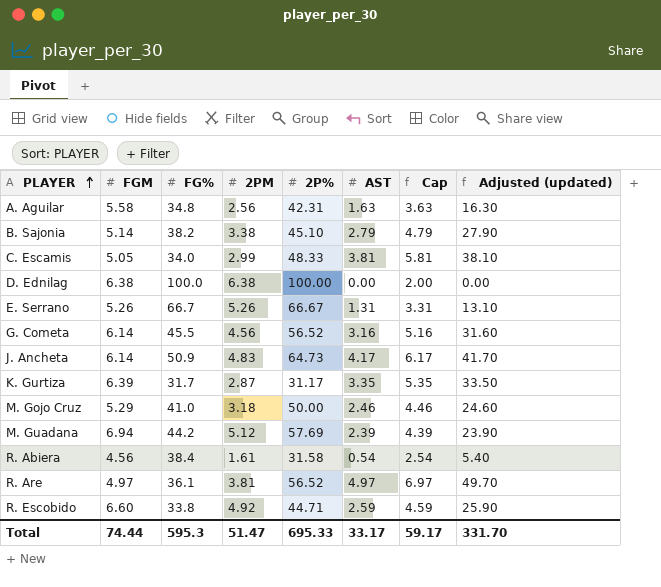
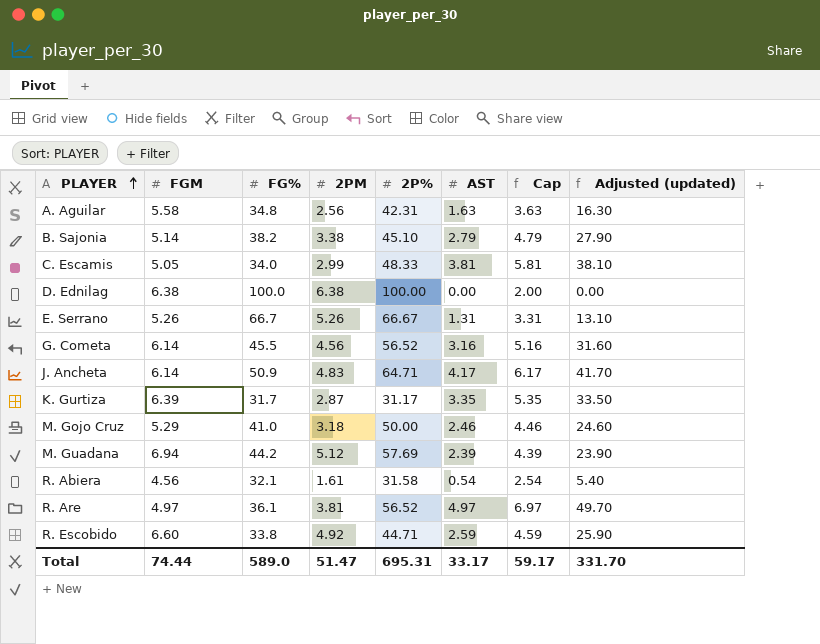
J. Ancheta | 2P%: 64.73 -> 64.71
R. Abiera | FG%: 38.4 -> 32.1
Total | FG%: 595.3 -> 589.0
Total | 2P%: 695.33 -> 695.31

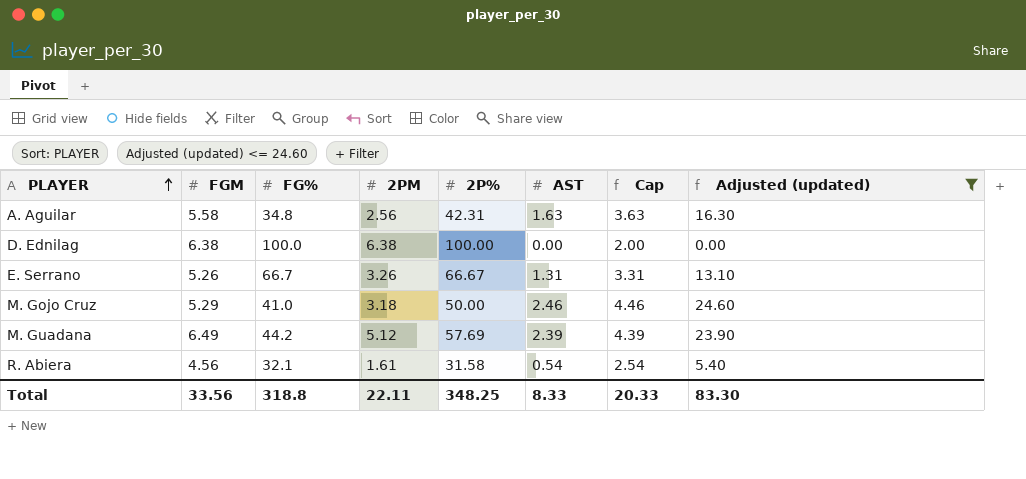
filter: none -> Adjusted (updated) <= 24.60
E. Serrano | 2PM: 5.26 -> 3.26
M. Guadana | FGM: 6.94 -> 6.49
Total | FGM: 74.44 -> 33.56
Total | FG%: 589.0 -> 318.8
Total | 2PM: 51.47 -> 22.11
Total | 2P%: 695.31 -> 348.25
Total | AST: 33.17 -> 8.33
Total | Cap: 59.17 -> 20.33
Total | Adjusted (updated): 331.70 -> 83.30

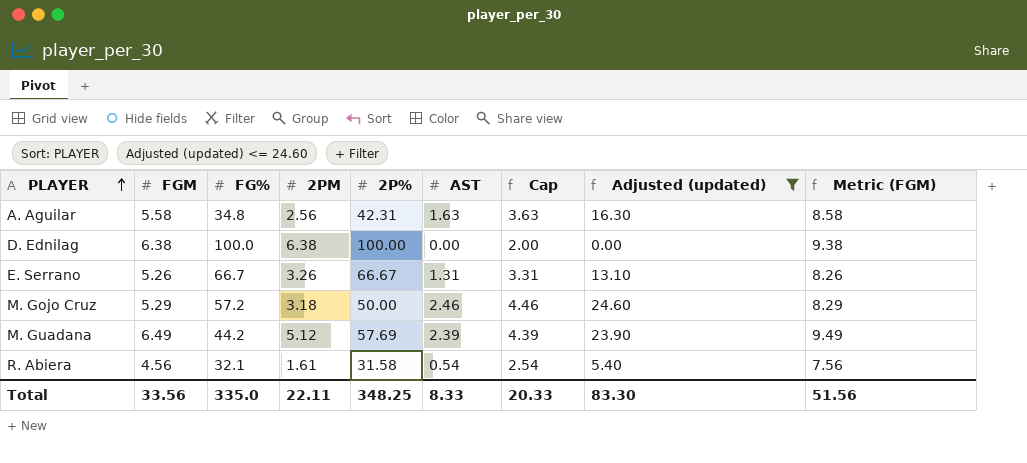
column Metric (FGM) | formula: none -> [FGM] + 3
M. Gojo Cruz | FG%: 41.0 -> 57.2
Total | FG%: 318.8 -> 335.0

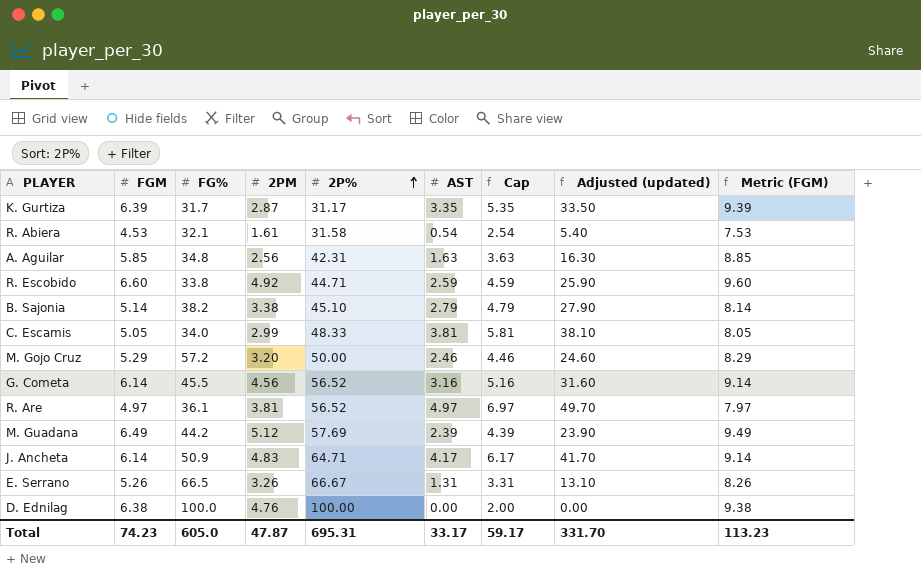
filter: Adjusted (updated) <= 24.60 -> none
row order: PLAYER ascending -> 2P% ascending
R. Abiera | FGM: 4.56 -> 4.53
R. Abiera | Metric (FGM): 7.56 -> 7.53
A. Aguilar | FGM: 5.58 -> 5.85
A. Aguilar | Metric (FGM): 8.58 -> 8.85
M. Gojo Cruz | 2PM: 3.18 -> 3.20
E. Serrano | FG%: 66.7 -> 66.5
D. Ednilag | 2PM: 6.38 -> 4.76
Total | FGM: 33.56 -> 74.23
Total | FG%: 335.0 -> 605.0
Total | 2PM: 22.11 -> 47.87
Total | 2P%: 348.25 -> 695.31
Total | AST: 8.33 -> 33.17
Total | Cap: 20.33 -> 59.17
Total | Adjusted (updated): 83.30 -> 331.70
Total | Metric (FGM): 51.56 -> 113.23

